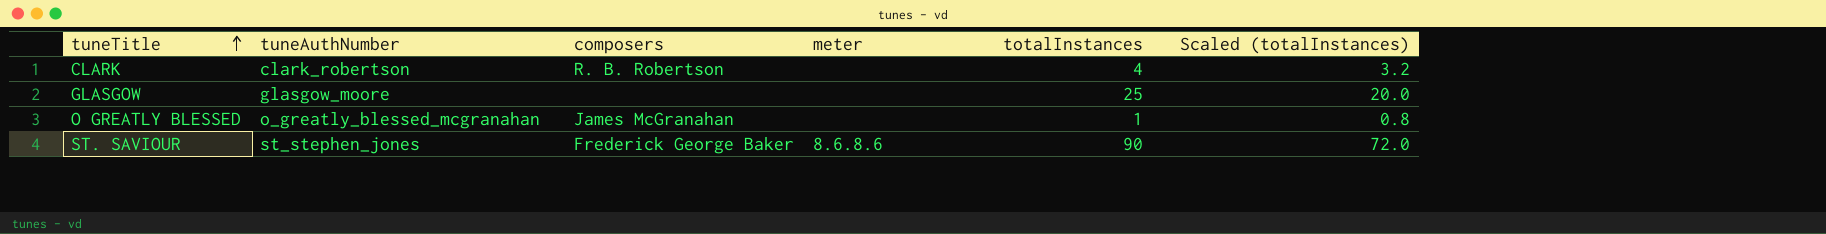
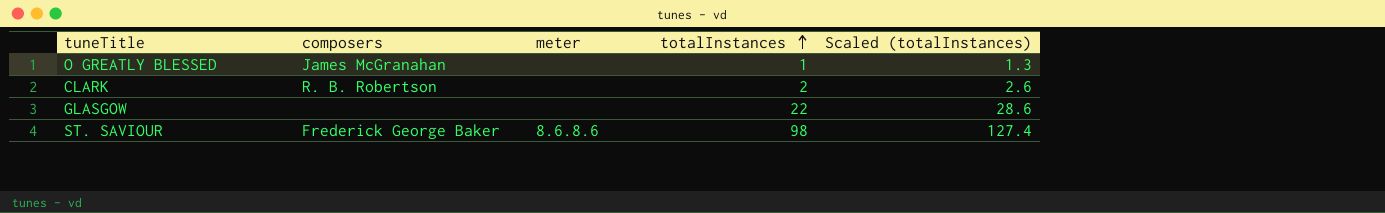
row order: tuneTitle ascending -> totalInstances ascending
column tuneAuthNumber | position: 2 -> none
column Scaled (totalInstances) | formula: [totalInstances] * 0.8 -> [totalInstances] * 1.3
CLARK | totalInstances: 4 -> 2
GLASGOW | totalInstances: 25 -> 22
ST. SAVIOUR | totalInstances: 90 -> 98

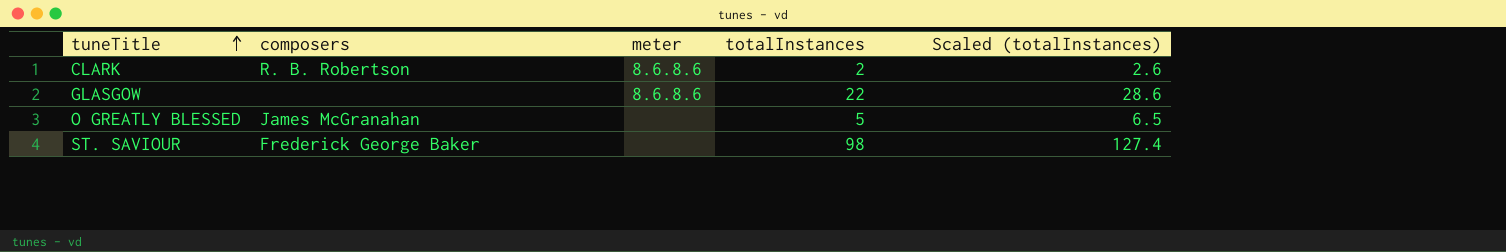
row order: totalInstances ascending -> tuneTitle ascending
CLARK | meter: none -> 8.6.8.6
GLASGOW | meter: none -> 8.6.8.6
O GREATLY BLESSED | totalInstances: 1 -> 5
O GREATLY BLESSED | Scaled (totalInstances): 1.3 -> 6.5
ST. SAVIOUR | meter: 8.6.8.6 -> none

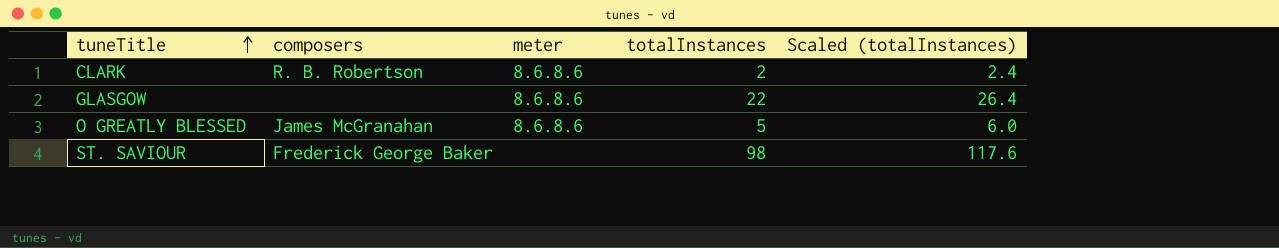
column Scaled (totalInstances) | formula: [totalInstances] * 1.3 -> [totalInstances] * 1.2
O GREATLY BLESSED | meter: none -> 8.6.8.6

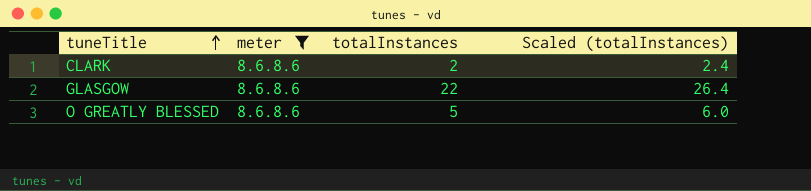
filter: none -> meter = 8.6.8.6
column composers | position: 2 -> none

